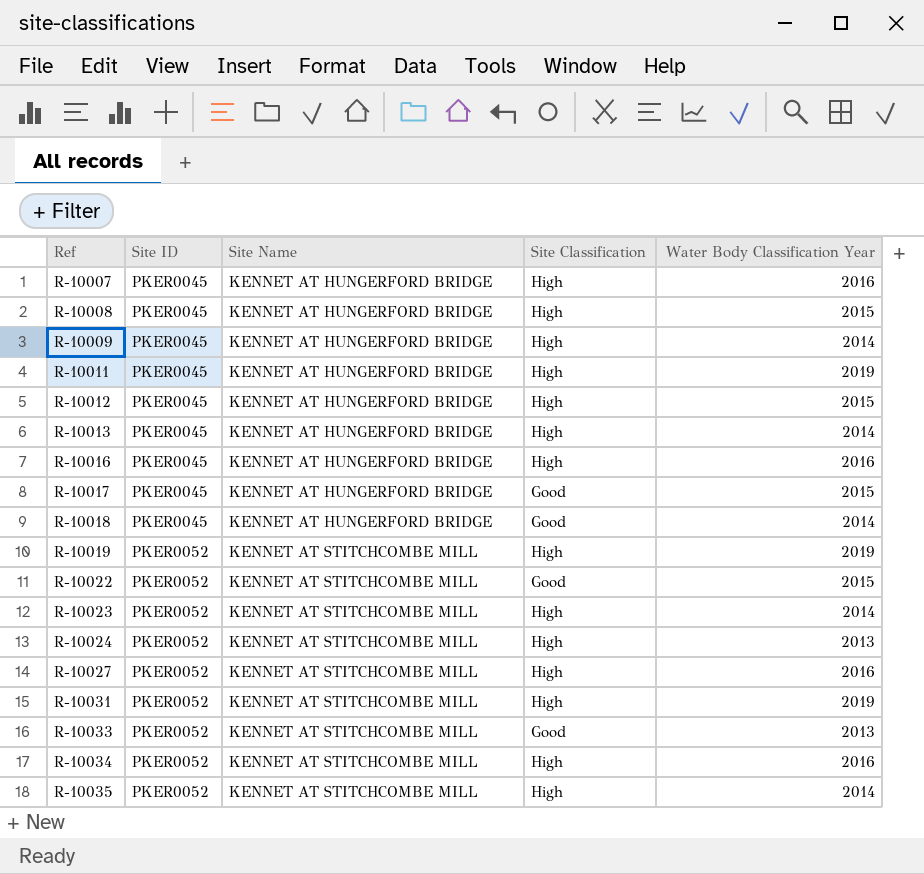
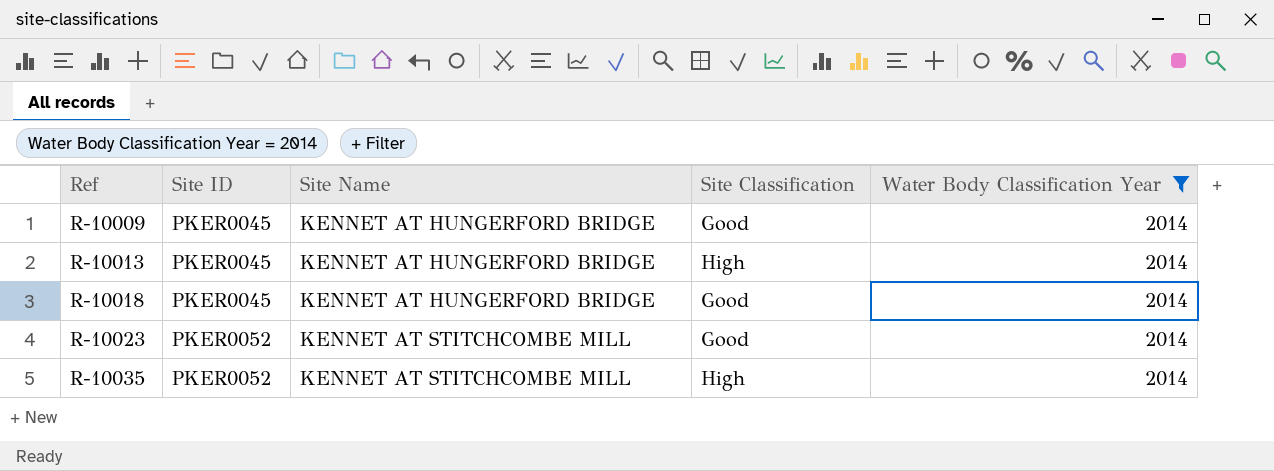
filter: none -> Water Body Classification Year = 2014
R-10009 | Site Classification: High -> Good
R-10023 | Site Classification: High -> Good

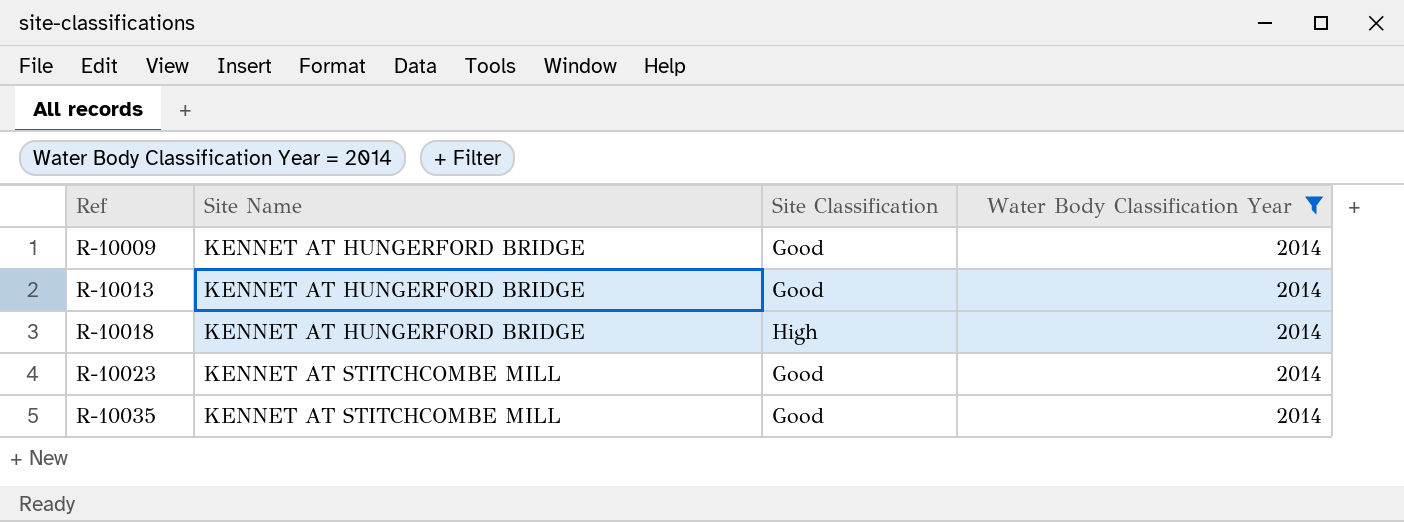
column Site ID | position: 2 -> none
R-10013 | Site Classification: High -> Good
R-10018 | Site Classification: Good -> High
R-10035 | Site Classification: High -> Good

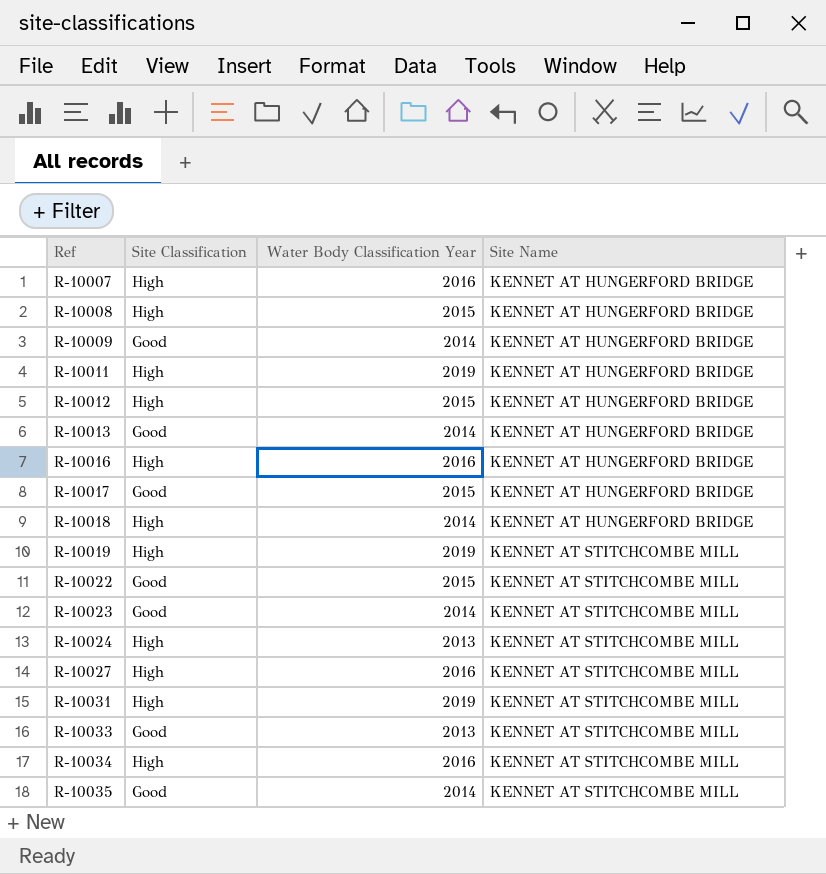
filter: Water Body Classification Year = 2014 -> none
column Site Name | position: 2 -> 4

